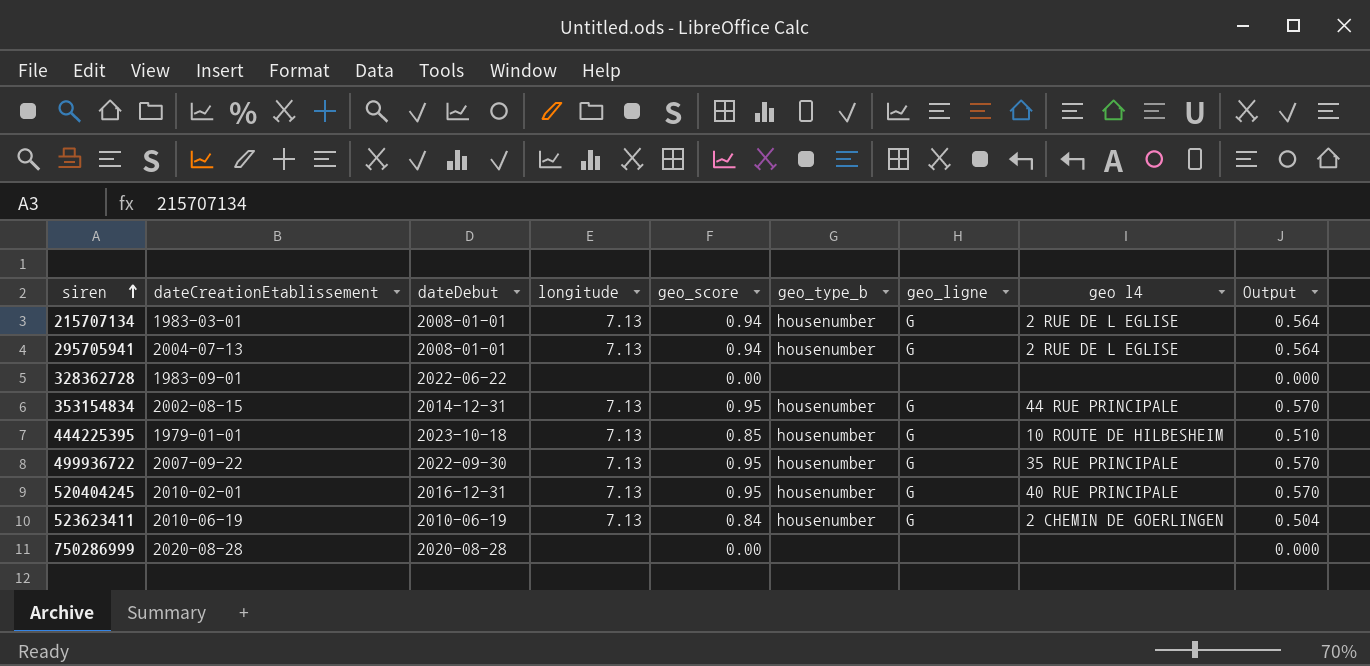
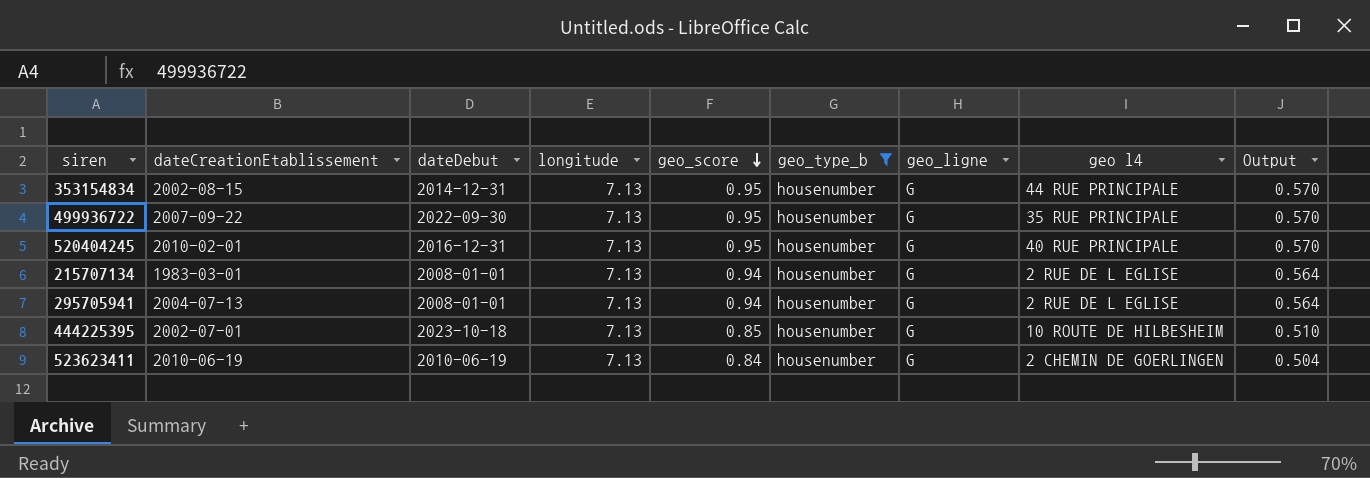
filter: none -> geo_type_b = housenumber
row order: siren ascending -> geo_score descending
444225395 | dateCreationEtablissement: 1979-01-01 -> 2002-07-01

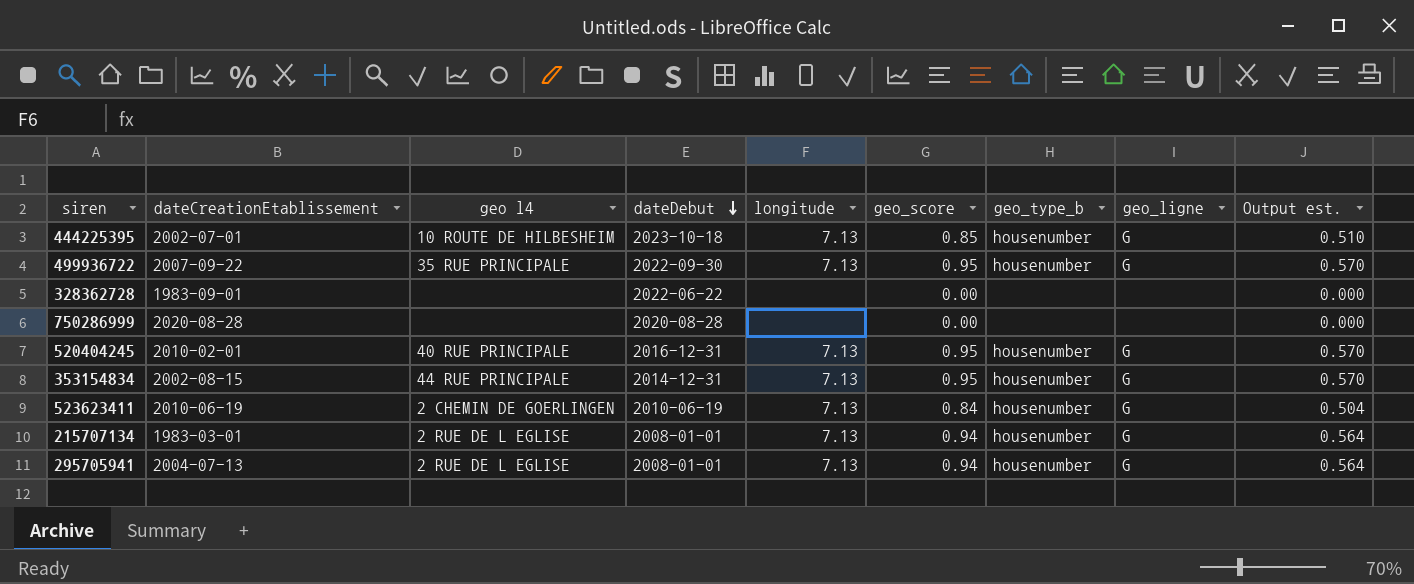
filter: geo_type_b = housenumber -> none
row order: geo_score descending -> dateDebut descending
column geo l4 | position: 8 -> 3
column name: Output -> Output est.

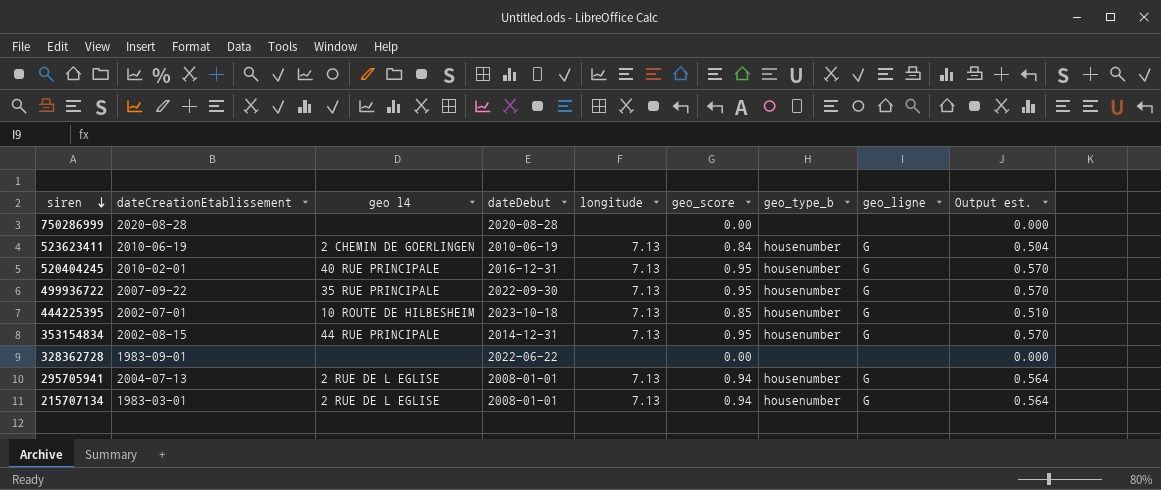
row order: dateDebut descending -> siren descending

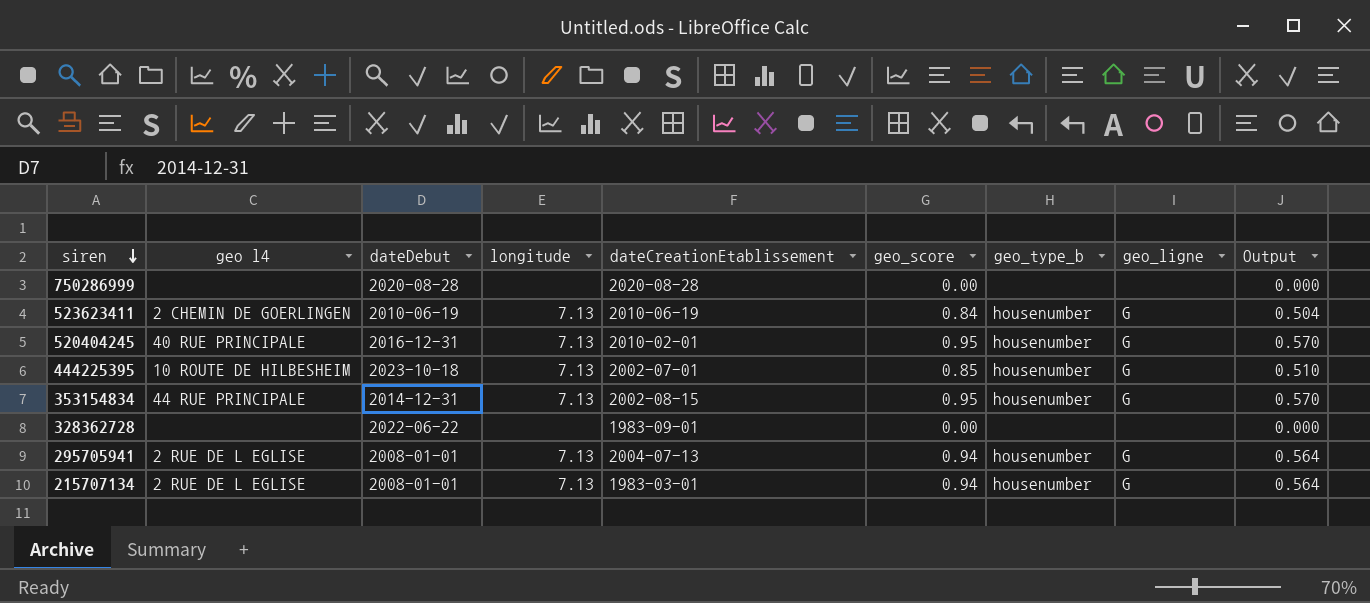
column dateCreationEtablissement | position: 2 -> 5
column name: Output est. -> Output
row 499936722: 2007-09-22 | 35 RUE PRINCIPALE | 2022-09-30 | 7.13 | 0.95 | housenumber | G | 0.570 -> none

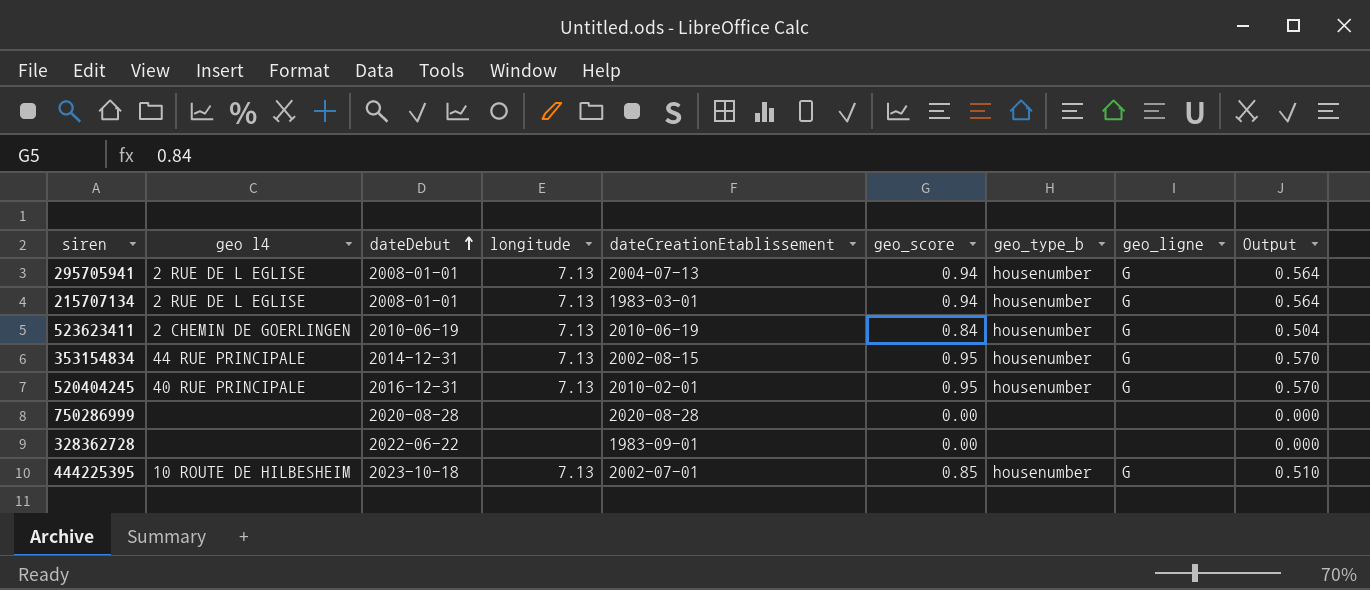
row order: siren descending -> dateDebut ascending

